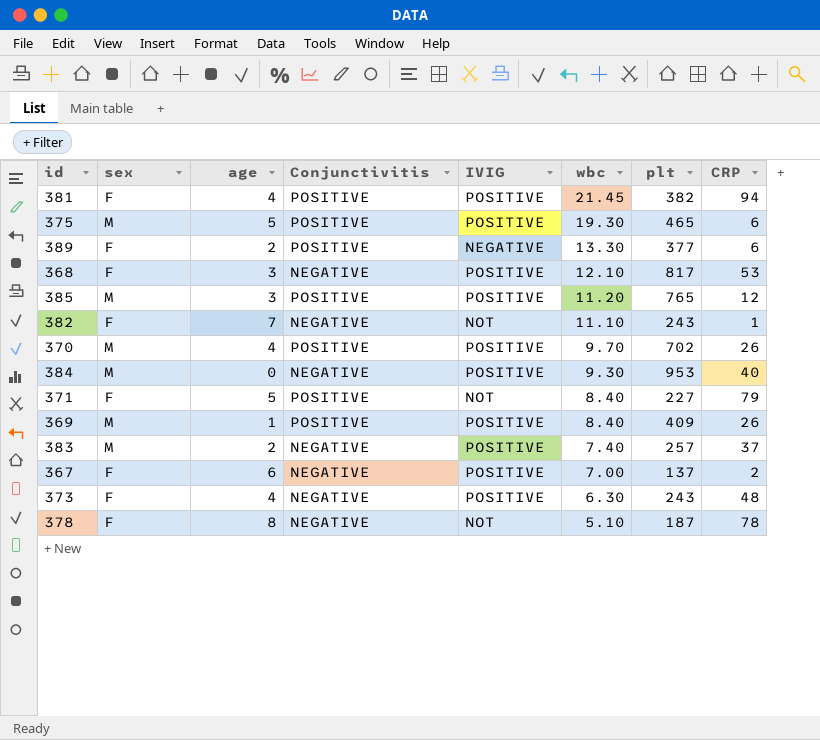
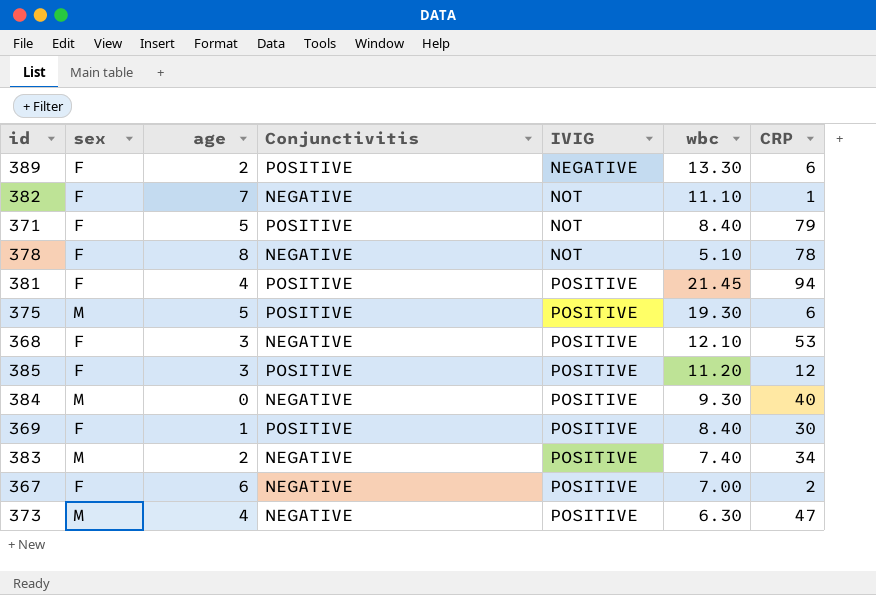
row order: wbc descending -> IVIG ascending
column plt | position: 7 -> none
row 370: M | 4 | POSITIVE | POSITIVE | 9.70 | 702 | 26 -> none
385 | sex: M -> F
369 | sex: M -> F
369 | CRP: 26 -> 30
383 | CRP: 37 -> 34
373 | sex: F -> M
373 | CRP: 48 -> 47

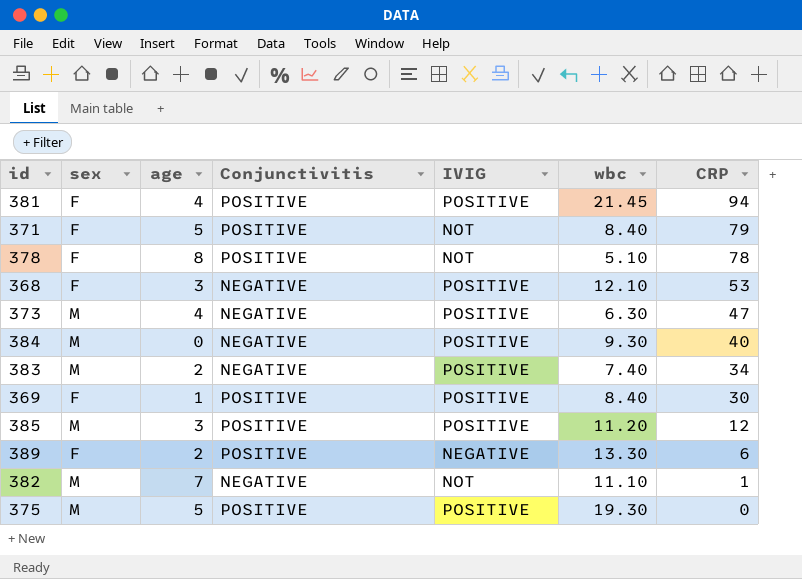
row order: IVIG ascending -> CRP descending
row 367: F | 6 | NEGATIVE | POSITIVE | 7.00 | 2 -> none
378 | Conjunctivitis: NEGATIVE -> POSITIVE
385 | sex: F -> M
382 | sex: F -> M
375 | CRP: 6 -> 0

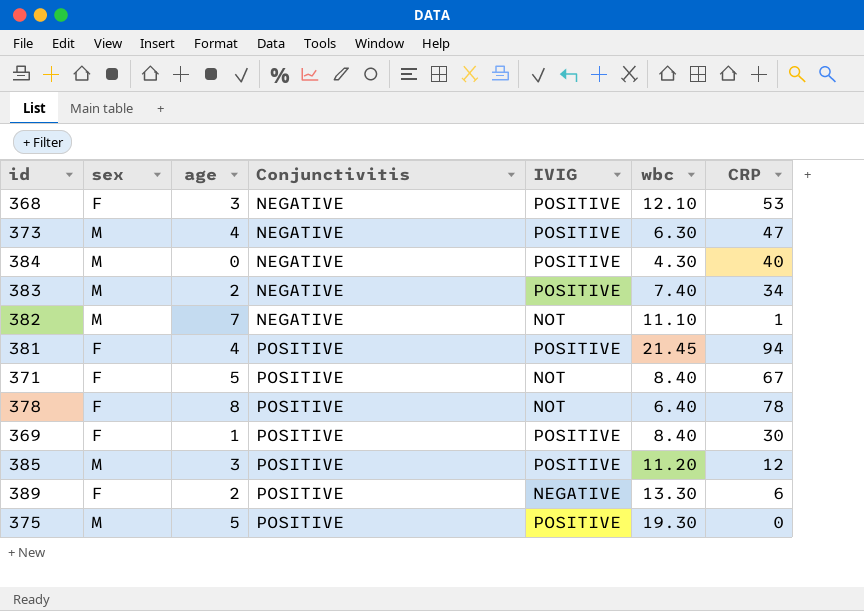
row order: CRP descending -> Conjunctivitis ascending
384 | wbc: 9.30 -> 4.30
371 | CRP: 79 -> 67
378 | wbc: 5.10 -> 6.40

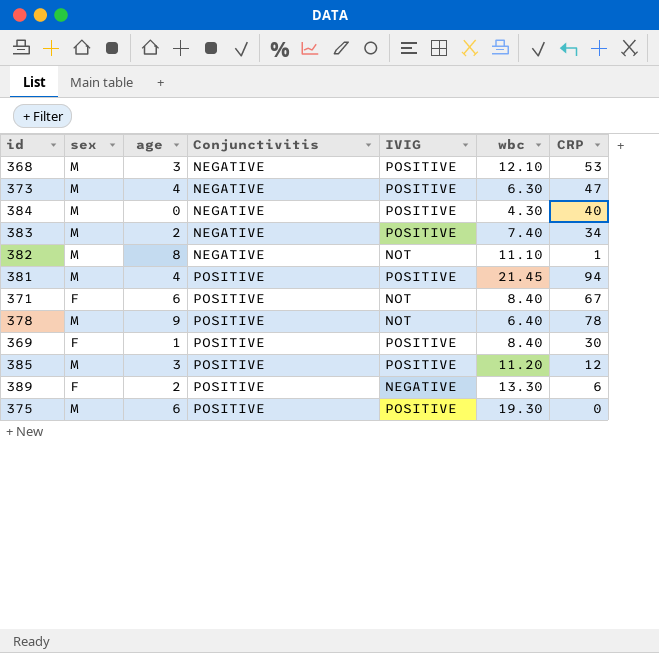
368 | sex: F -> M
382 | age: 7 -> 8
381 | sex: F -> M
371 | age: 5 -> 6
378 | sex: F -> M
378 | age: 8 -> 9
375 | age: 5 -> 6

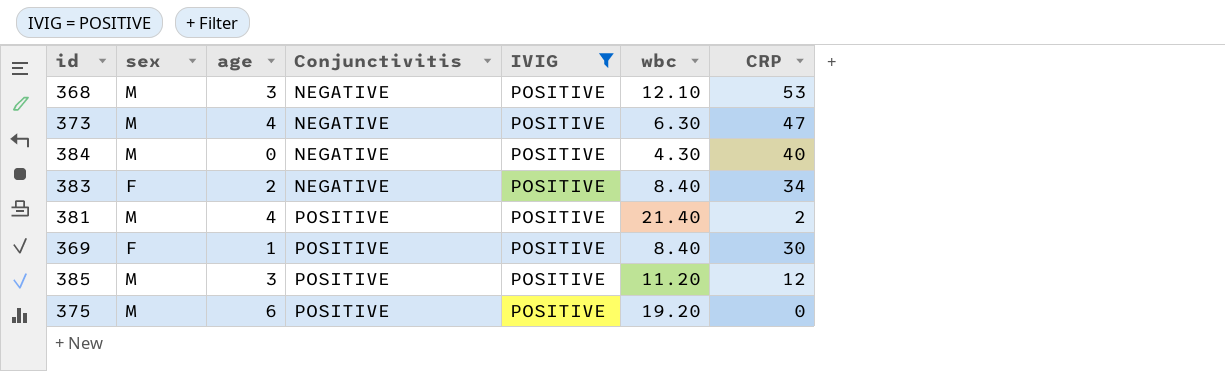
filter: none -> IVIG = POSITIVE
383 | sex: M -> F
383 | wbc: 7.40 -> 8.40
381 | wbc: 21.45 -> 21.40
381 | CRP: 94 -> 2
375 | wbc: 19.30 -> 19.20

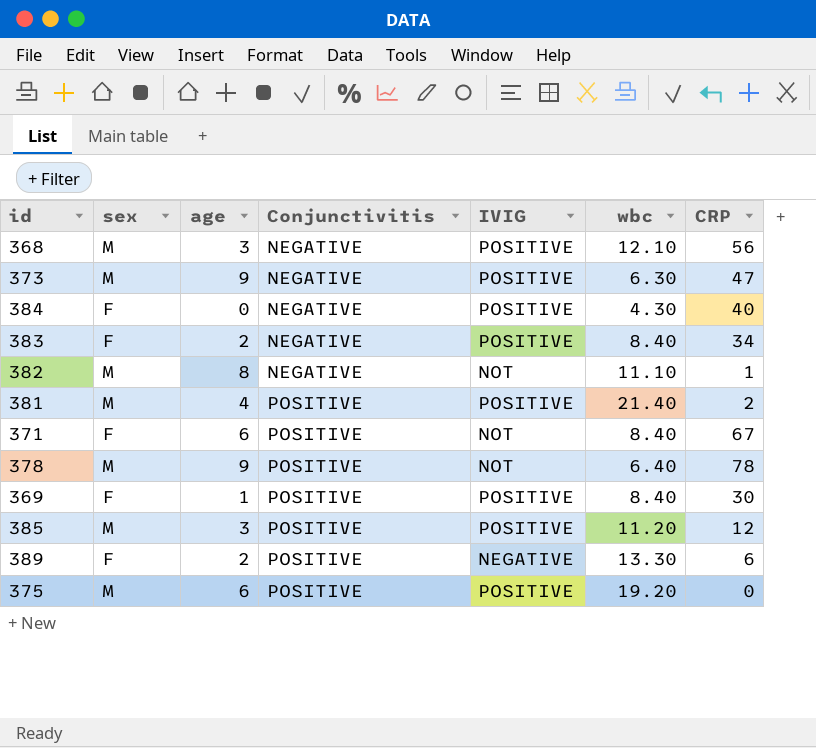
filter: IVIG = POSITIVE -> none
368 | CRP: 53 -> 56
373 | age: 4 -> 9
384 | sex: M -> F

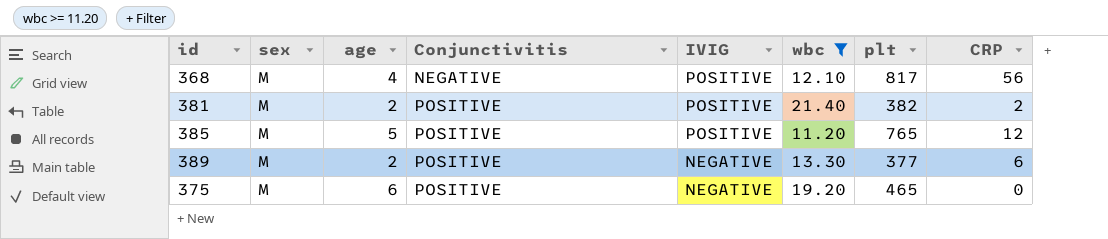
filter: none -> wbc >= 11.20
column plt | position: none -> 7
368 | age: 3 -> 4
381 | age: 4 -> 2
385 | age: 3 -> 5
389 | sex: F -> M
375 | IVIG: POSITIVE -> NEGATIVE

